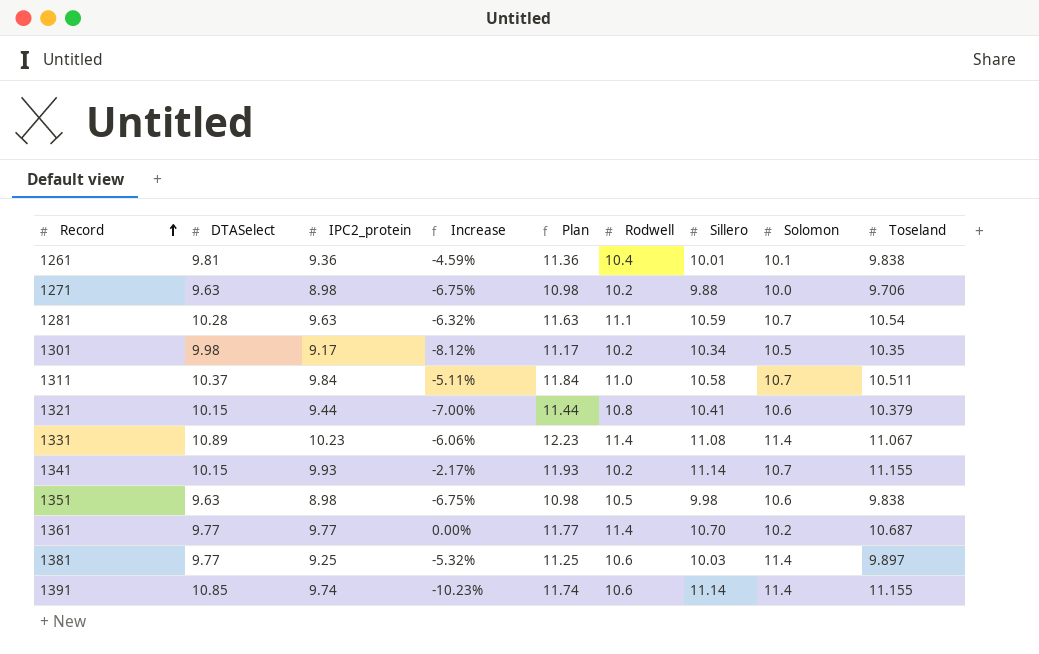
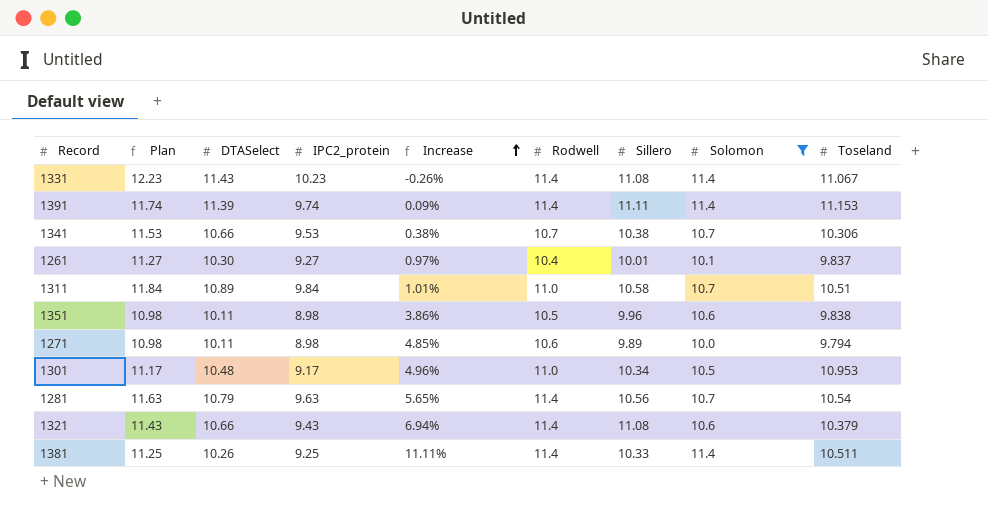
filter: none -> Solomon != 10.2
row order: Record ascending -> Increase ascending
column Plan | position: 5 -> 2
column Increase | formula: ([IPC2_protein] - [DTASelect]) / [DTASelect] -> ([Rodwell] - [DTASelect]) / [DTASelect]
1331 | DTASelect: 10.89 -> 11.43
1391 | DTASelect: 10.85 -> 11.39
1391 | Rodwell: 10.6 -> 11.4
1391 | Sillero: 11.14 -> 11.11
1391 | Toseland: 11.155 -> 11.153
1341 | Plan: 11.93 -> 11.53
1341 | DTASelect: 10.15 -> 10.66
1341 | IPC2_protein: 9.93 -> 9.53
1341 | Rodwell: 10.2 -> 10.7
1341 | Sillero: 11.14 -> 10.38
1341 | Toseland: 11.155 -> 10.306
1261 | Plan: 11.36 -> 11.27
1261 | DTASelect: 9.81 -> 10.30
1261 | IPC2_protein: 9.36 -> 9.27
1261 | Toseland: 9.838 -> 9.837
1311 | DTASelect: 10.37 -> 10.89
1311 | Toseland: 10.511 -> 10.51
1351 | DTASelect: 9.63 -> 10.11
1351 | Sillero: 9.98 -> 9.96
1271 | DTASelect: 9.63 -> 10.11
1271 | Rodwell: 10.2 -> 10.6
1271 | Sillero: 9.88 -> 9.89
1271 | Toseland: 9.706 -> 9.794
1301 | DTASelect: 9.98 -> 10.48
1301 | Rodwell: 10.2 -> 11.0
1301 | Toseland: 10.35 -> 10.953
1281 | DTASelect: 10.28 -> 10.79
1281 | Rodwell: 11.1 -> 11.4
1281 | Sillero: 10.59 -> 10.56
1321 | Plan: 11.44 -> 11.43
1321 | DTASelect: 10.15 -> 10.66
1321 | IPC2_protein: 9.44 -> 9.43
1321 | Rodwell: 10.8 -> 11.4
1321 | Sillero: 10.41 -> 11.08
1381 | DTASelect: 9.77 -> 10.26
1381 | Rodwell: 10.6 -> 11.4
1381 | Sillero: 10.03 -> 10.33
1381 | Toseland: 9.897 -> 10.511

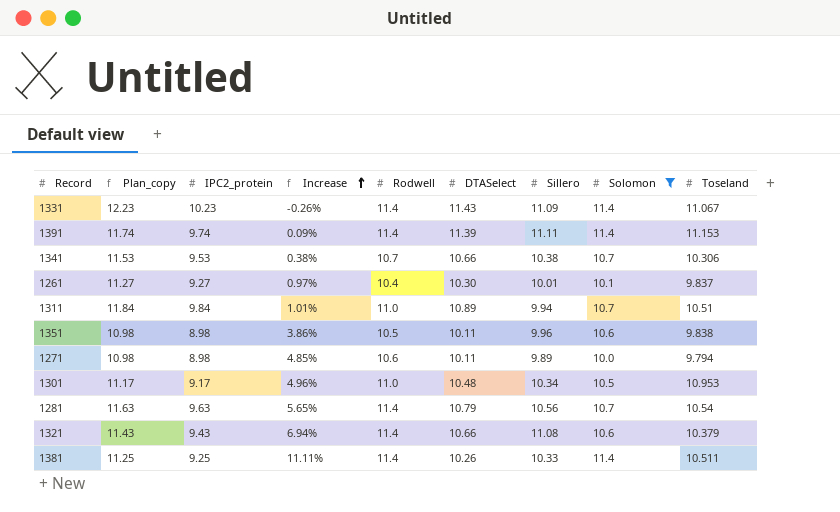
column name: Plan -> Plan_copy
column DTASelect | position: 3 -> 6
1331 | Sillero: 11.08 -> 11.09
1311 | Sillero: 10.58 -> 9.94

